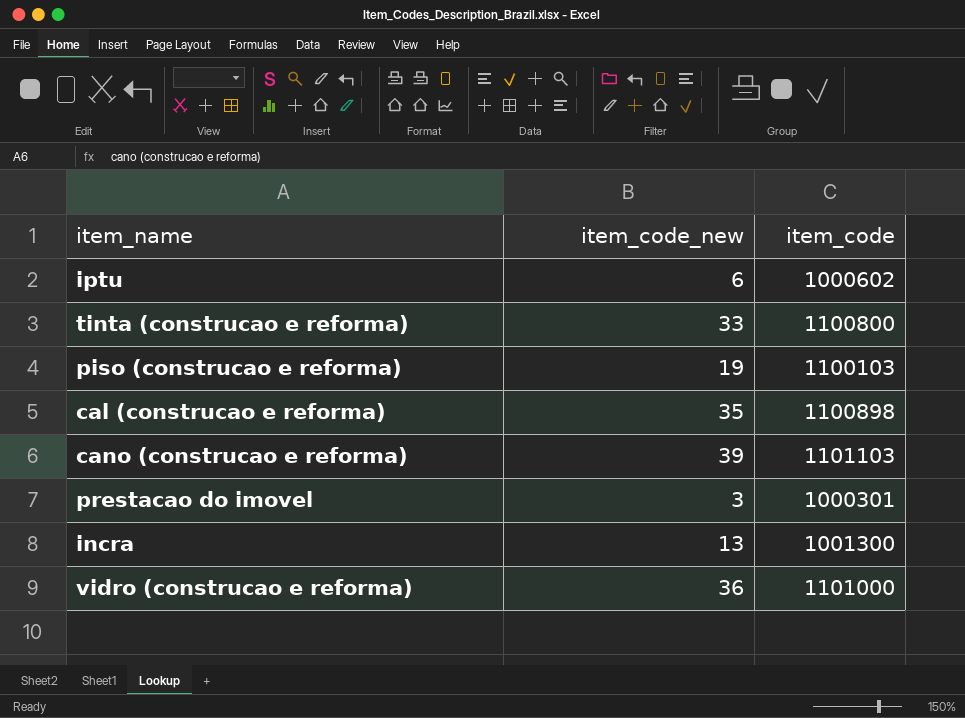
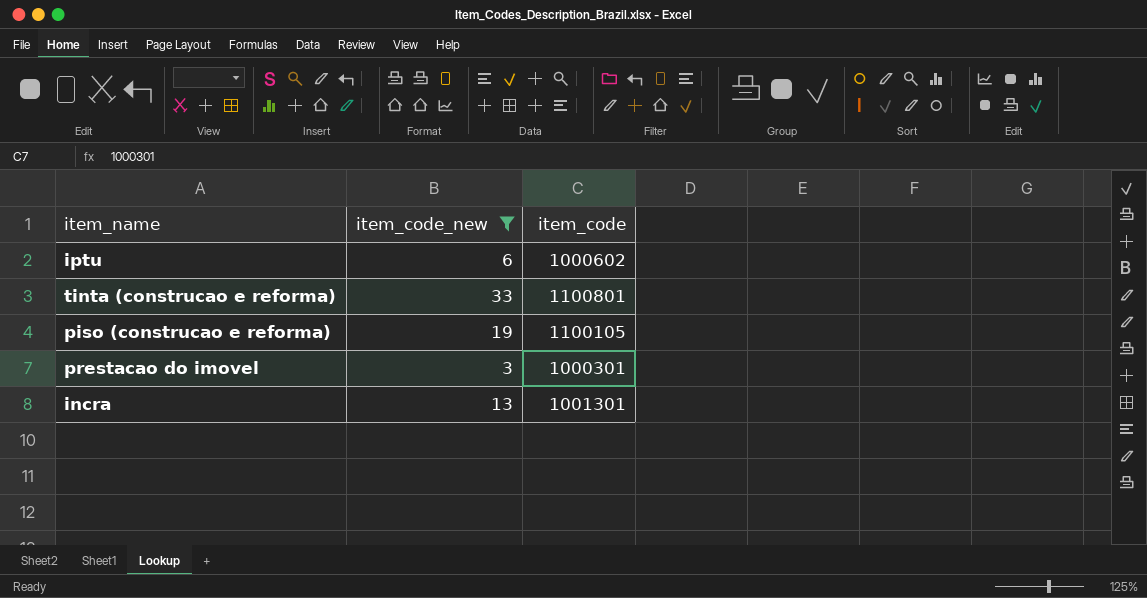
filter: none -> item_code_new <= 33
tinta (construcao e reforma) | item_code: 1100800 -> 1100801
piso (construcao e reforma) | item_code: 1100103 -> 1100105
incra | item_code: 1001300 -> 1001301

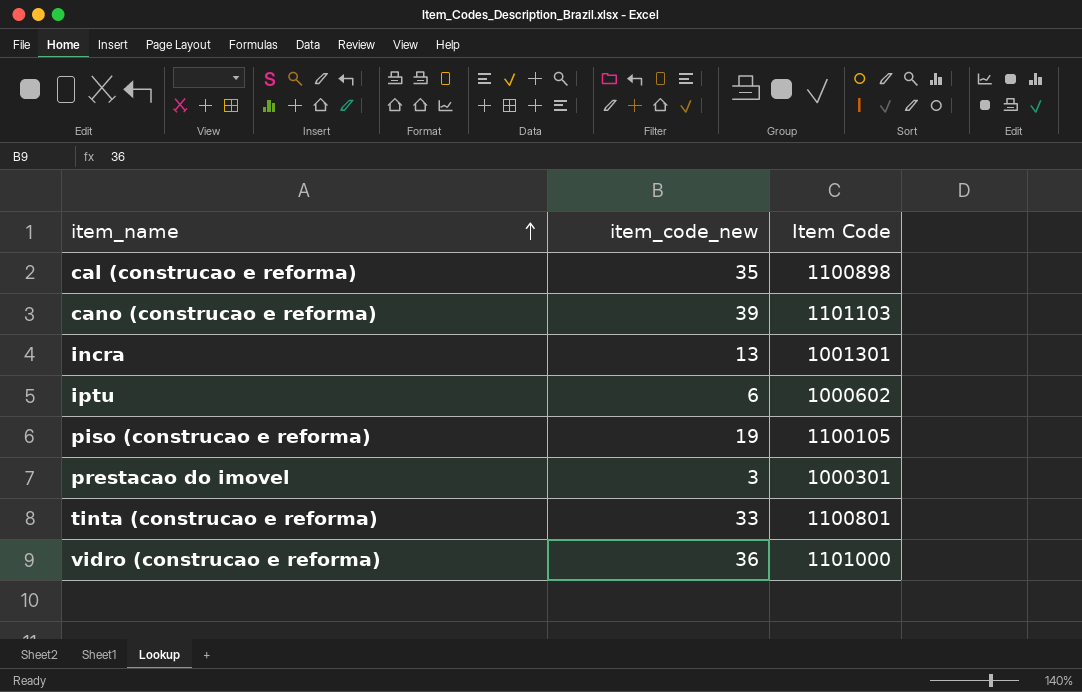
filter: item_code_new <= 33 -> none
row order: none -> item_name ascending
column name: item_code -> Item Code

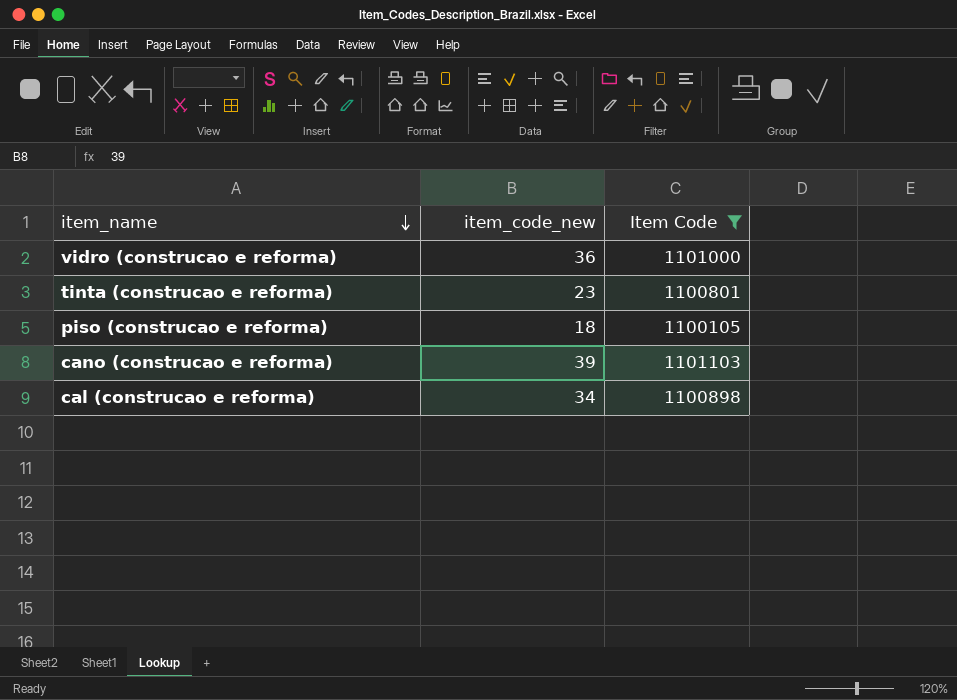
filter: none -> Item Code >= 1100105
row order: item_name ascending -> item_name descending
tinta (construcao e reforma) | item_code_new: 33 -> 23
piso (construcao e reforma) | item_code_new: 19 -> 18
cal (construcao e reforma) | item_code_new: 35 -> 34

